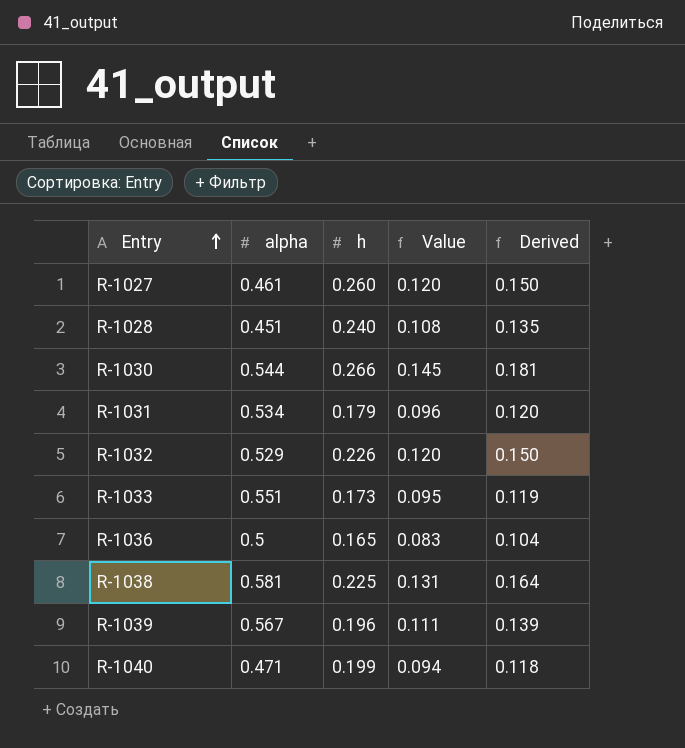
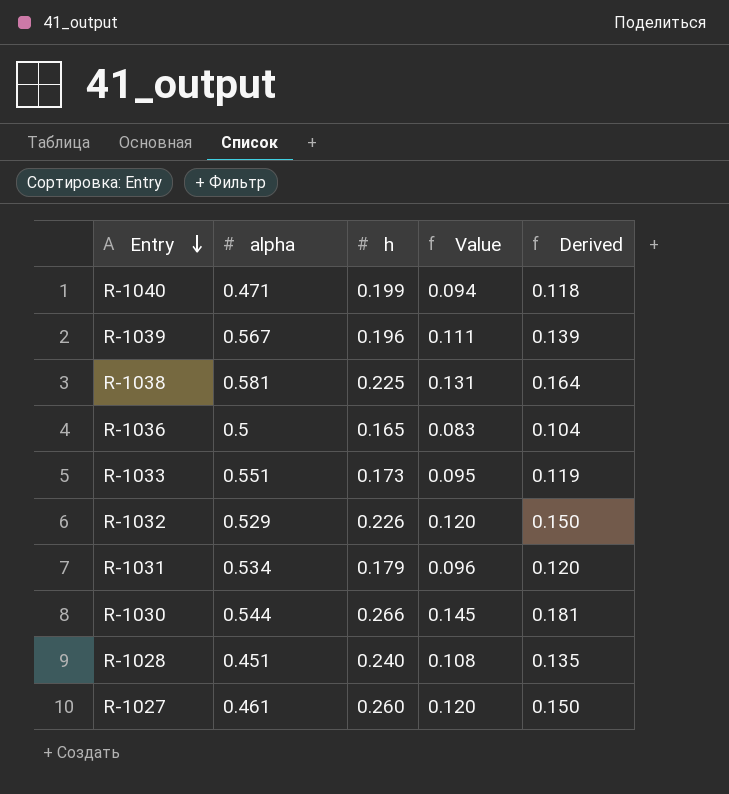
row order: Entry ascending -> Entry descending

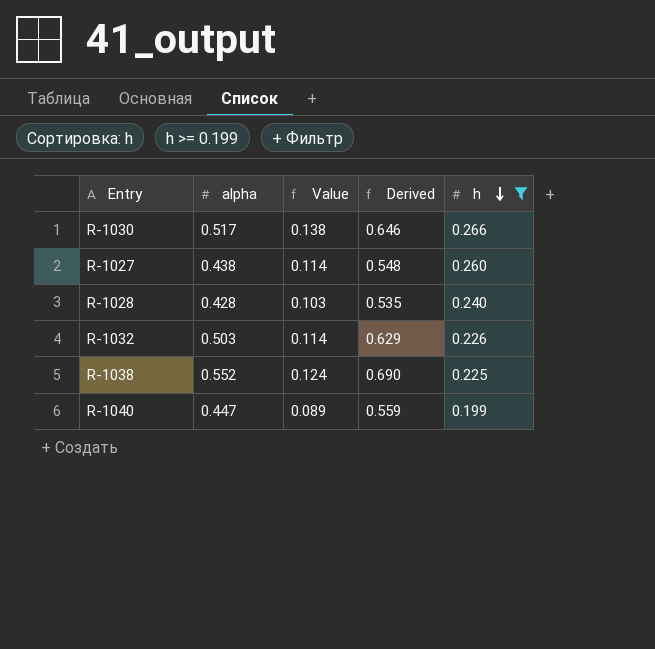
filter: none -> h >= 0.199
row order: Entry descending -> h descending
column Derived | formula: [Value] * 1.25 -> [alpha] * 1.25
column h | position: 3 -> 5
R-1030 | alpha: 0.544 -> 0.517
R-1030 | Value: 0.145 -> 0.138
R-1027 | alpha: 0.461 -> 0.438
R-1027 | Value: 0.120 -> 0.114
R-1028 | alpha: 0.451 -> 0.428
R-1028 | Value: 0.108 -> 0.103
R-1032 | alpha: 0.529 -> 0.503
R-1032 | Value: 0.120 -> 0.114
R-1038 | alpha: 0.581 -> 0.552
R-1038 | Value: 0.131 -> 0.124
R-1040 | alpha: 0.471 -> 0.447
R-1040 | Value: 0.094 -> 0.089

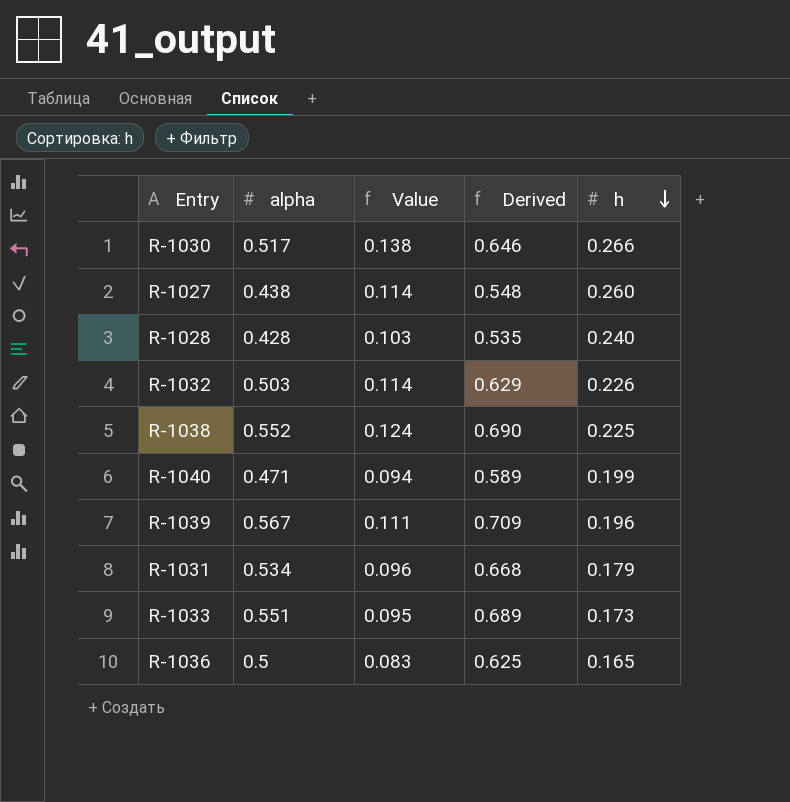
filter: h >= 0.199 -> none
R-1040 | alpha: 0.447 -> 0.471
R-1040 | Value: 0.089 -> 0.094
R-1040 | Derived: 0.559 -> 0.589

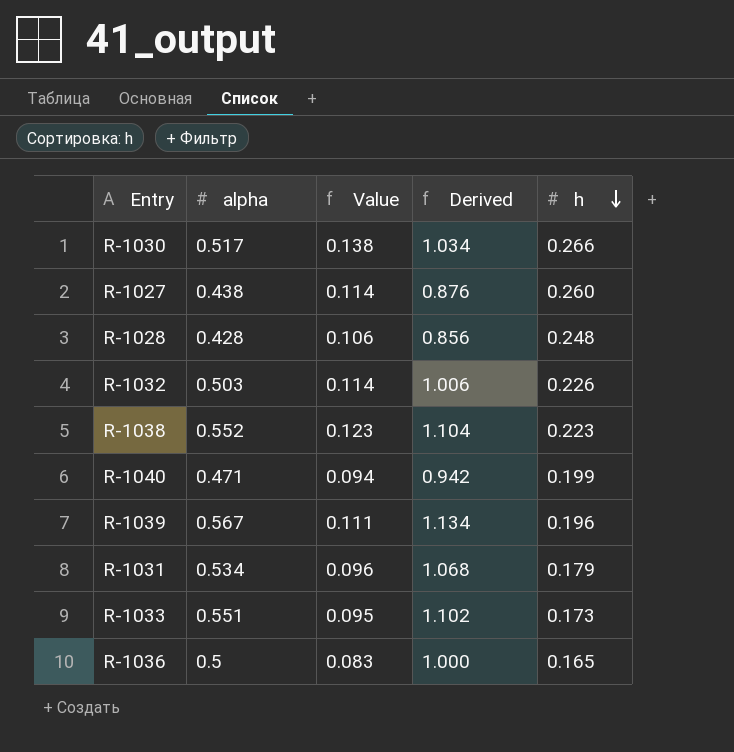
column Derived | formula: [alpha] * 1.25 -> [alpha] * 2
R-1028 | Value: 0.103 -> 0.106
R-1028 | h: 0.240 -> 0.248
R-1038 | Value: 0.124 -> 0.123
R-1038 | h: 0.225 -> 0.223

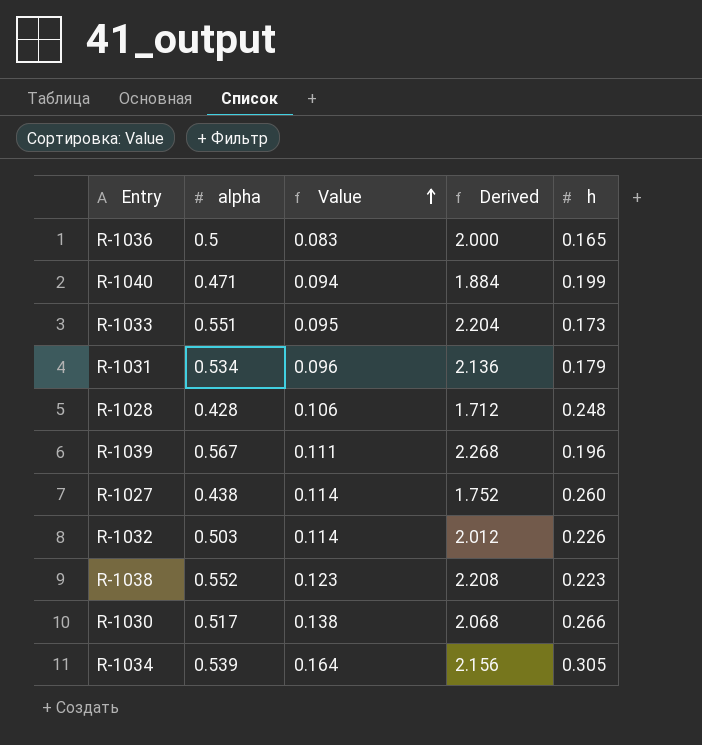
row order: h descending -> Value ascending
column Derived | formula: [alpha] * 2 -> [alpha] * 4
row R-1034: none -> 0.539 | 0.164 | 2.156 | 0.305

